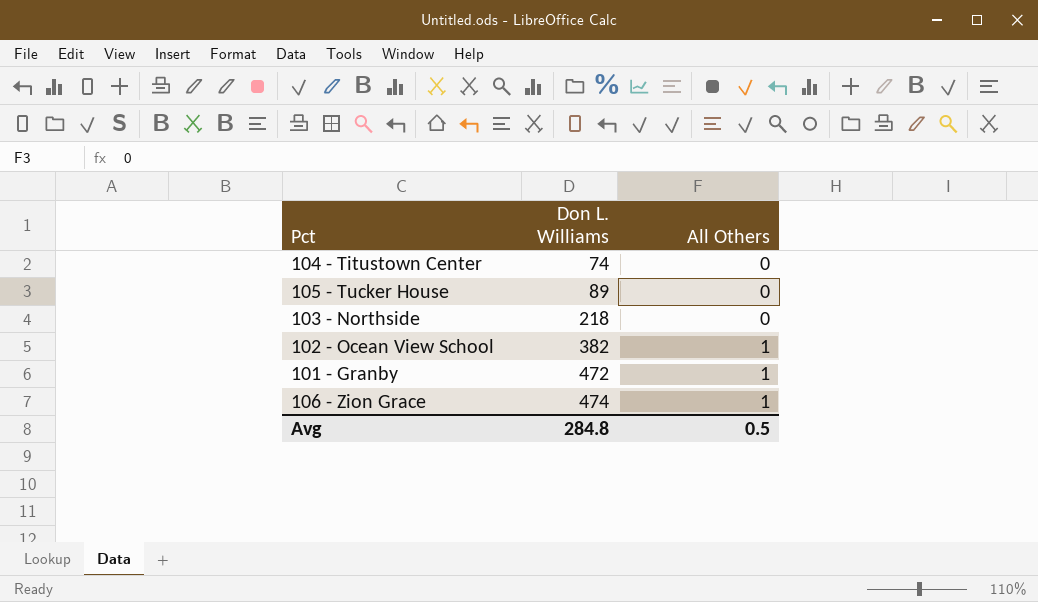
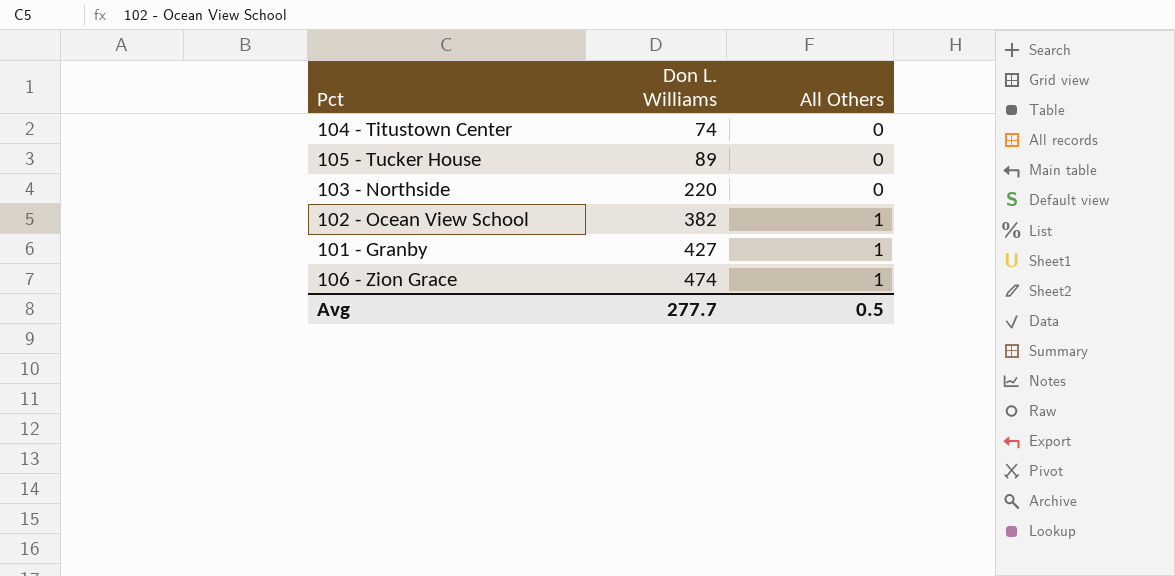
103 - Northside | Don L. Williams: 218 -> 220
101 - Granby | Don L. Williams: 472 -> 427
Avg | Don L. Williams: 284.8 -> 277.7

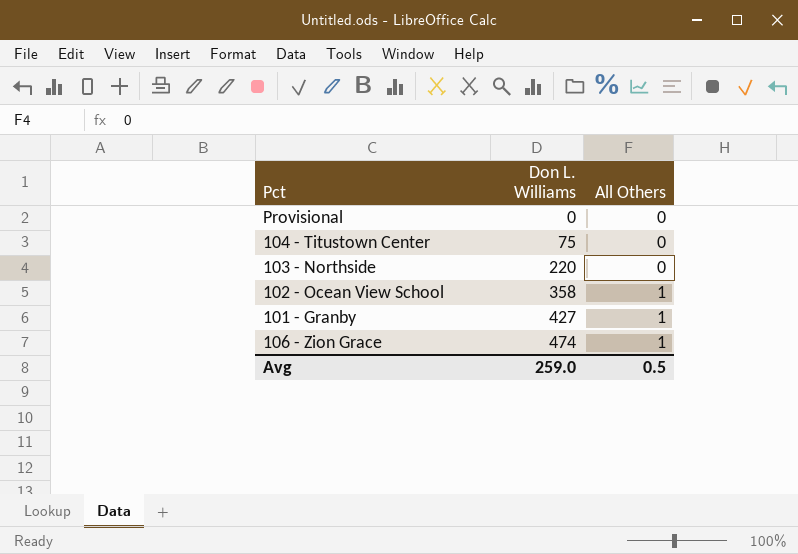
row 105 - Tucker House: 89 | 0 -> none
row Provisional: none -> 0 | 0
104 - Titustown Center | Don L. Williams: 74 -> 75
102 - Ocean View School | Don L. Williams: 382 -> 358
Avg | Don L. Williams: 277.7 -> 259.0

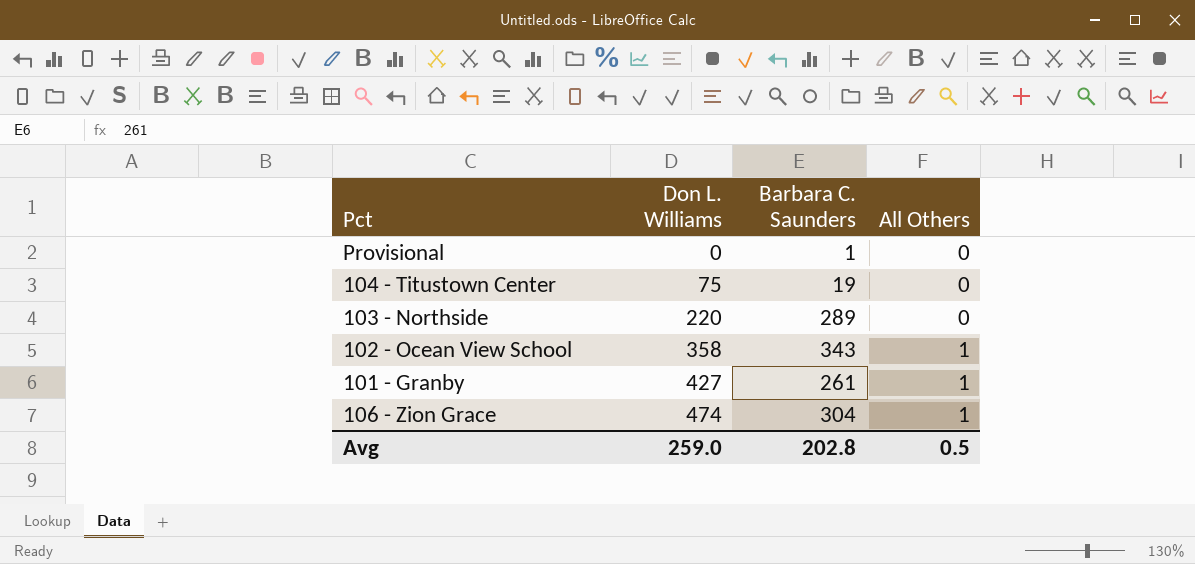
column Barbara C. Saunders | position: none -> 3

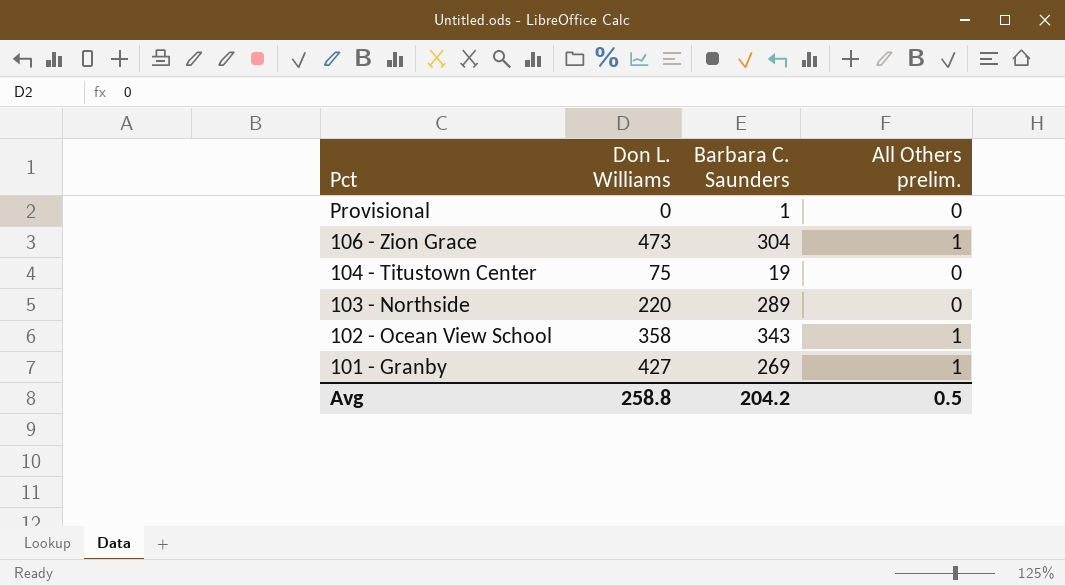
row order: Don L. Williams ascending -> Pct descending
column name: All Others -> All Others prelim.
106 - Zion Grace | Don L. Williams: 474 -> 473
101 - Granby | Barbara C. Saunders: 261 -> 269
Avg | Don L. Williams: 259.0 -> 258.8
Avg | Barbara C. Saunders: 202.8 -> 204.2

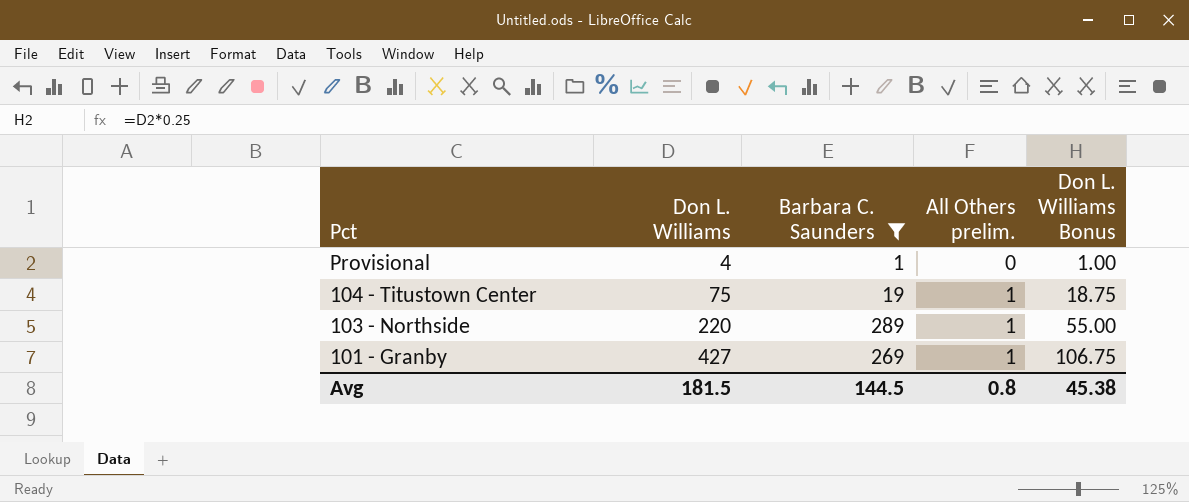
filter: none -> Barbara C. Saunders <= 289
column Don L. Williams Bonus | formula: none -> [Don L. Williams] * 0.25
Provisional | Don L. Williams: 0 -> 4
104 - Titustown Center | All Others prelim.: 0 -> 1
103 - Northside | All Others prelim.: 0 -> 1
Avg | Don L. Williams: 258.8 -> 181.5
Avg | Barbara C. Saunders: 204.2 -> 144.5
Avg | All Others prelim.: 0.5 -> 0.8

